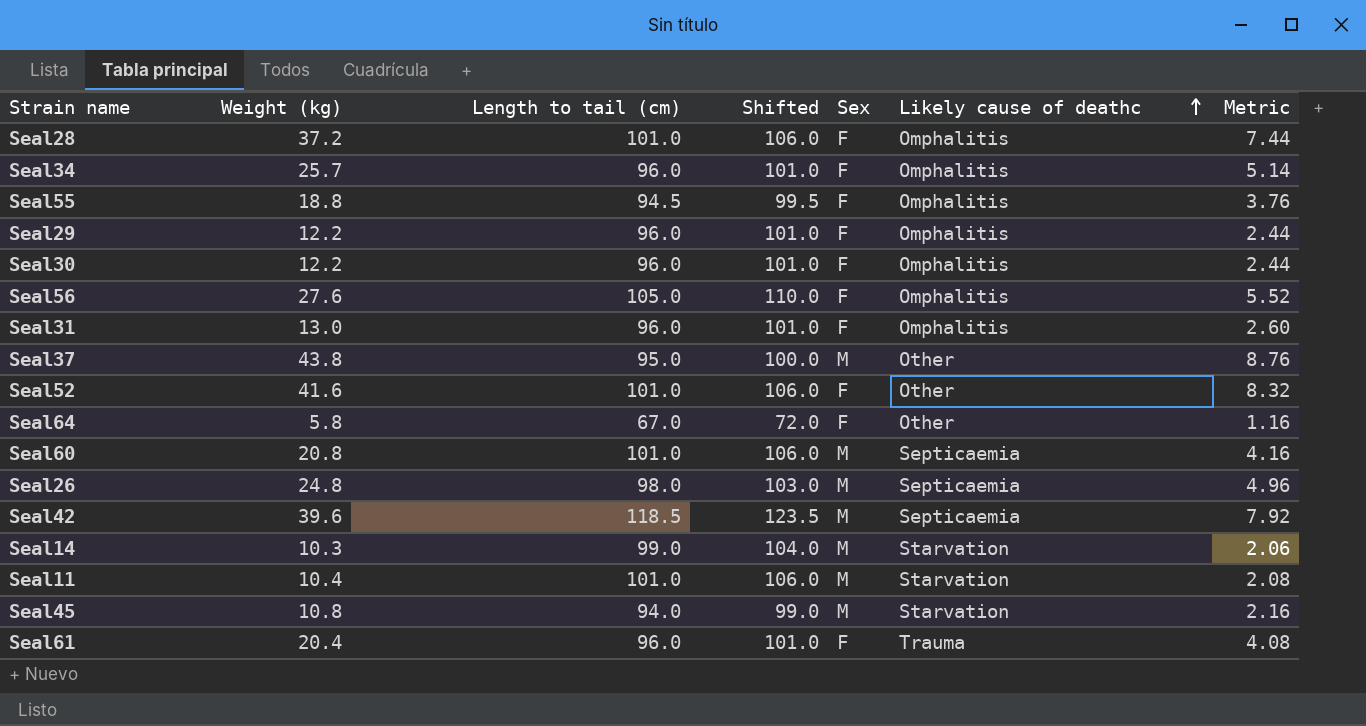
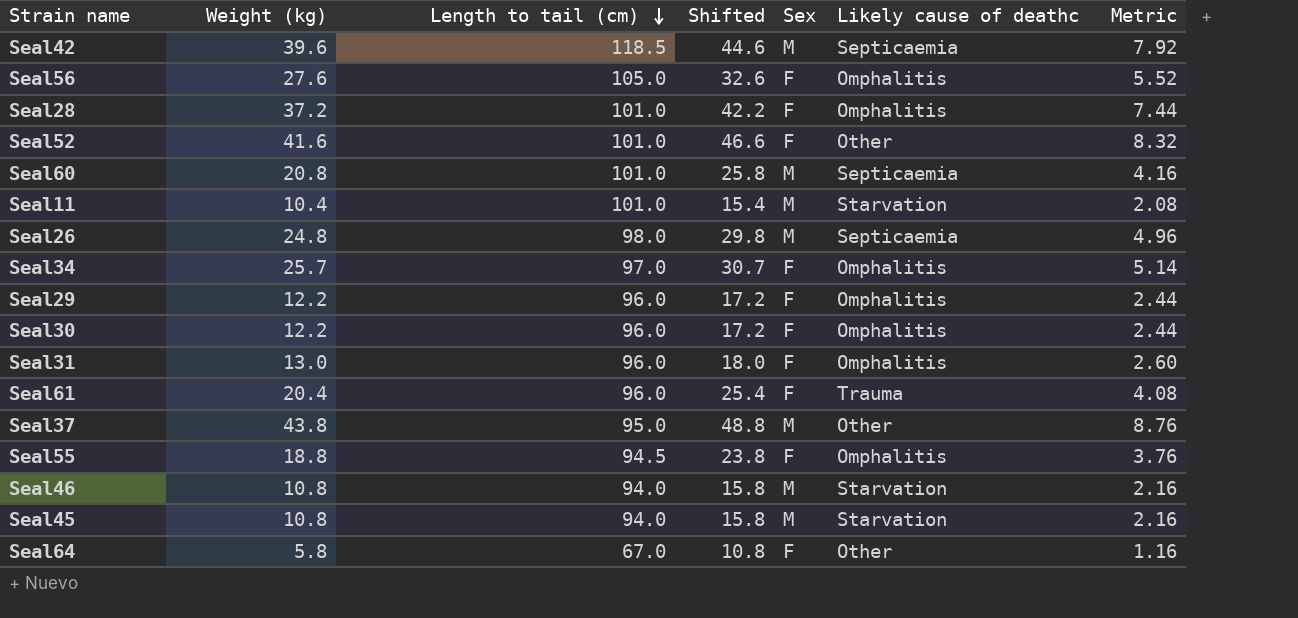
row order: Likely cause of deathc ascending -> Length to tail (cm) descending
column Shifted | formula: [Length to tail (cm)] + 5 -> [Weight (kg)] + 5
row Seal14: 10.3 | 99.0 | 104.0 | M | Starvation | 2.06 -> none
Seal34 | Length to tail (cm): 96.0 -> 97.0
row Seal46: none -> 10.8 | 94.0 | 15.8 | M | Starvation | 2.16

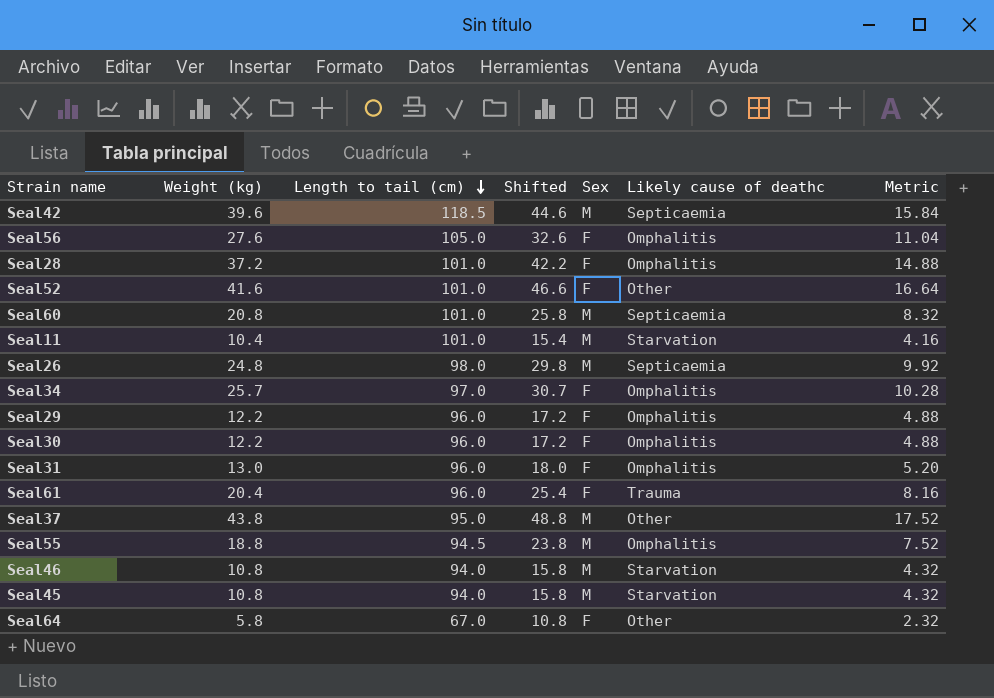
column Metric | formula: [Weight (kg)] * 0.2 -> [Weight (kg)] * 0.4
Seal55 | Sex: F -> M

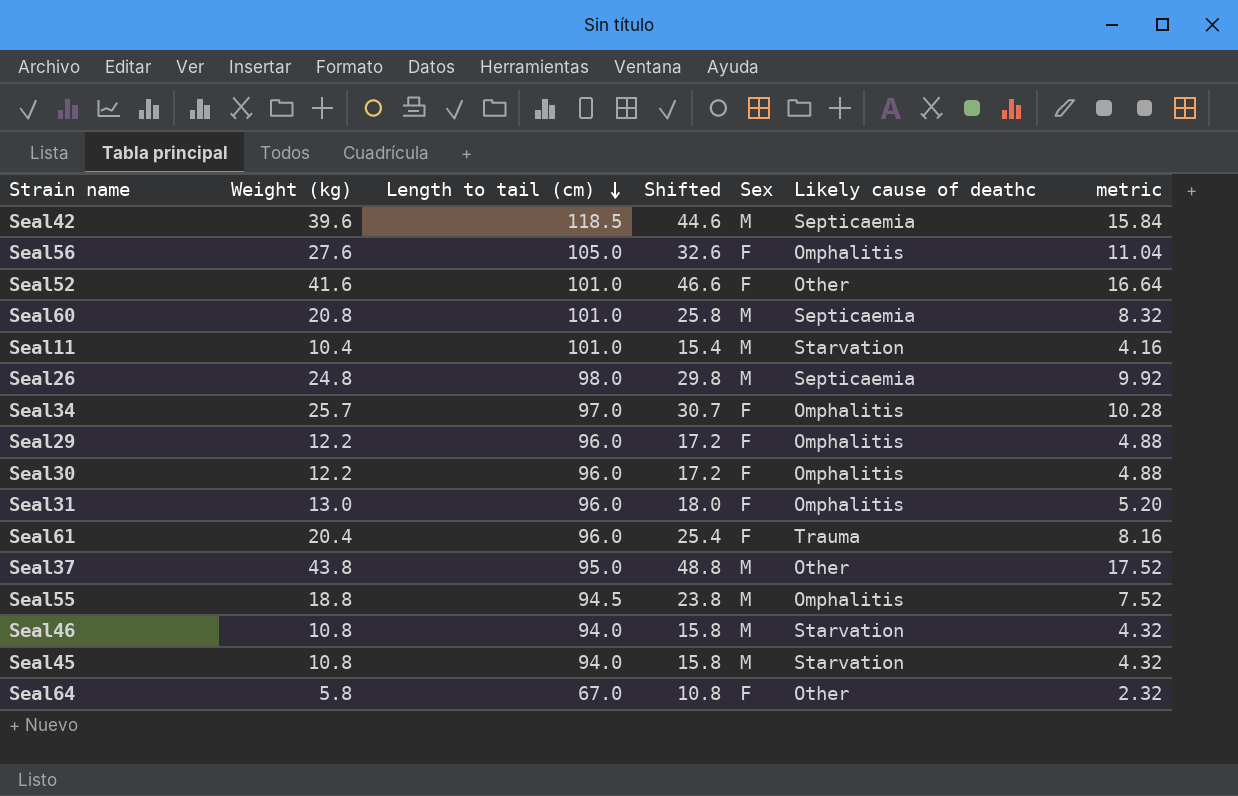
column name: Metric -> metric
row Seal28: 37.2 | 101.0 | 42.2 | F | Omphalitis | 14.88 -> none

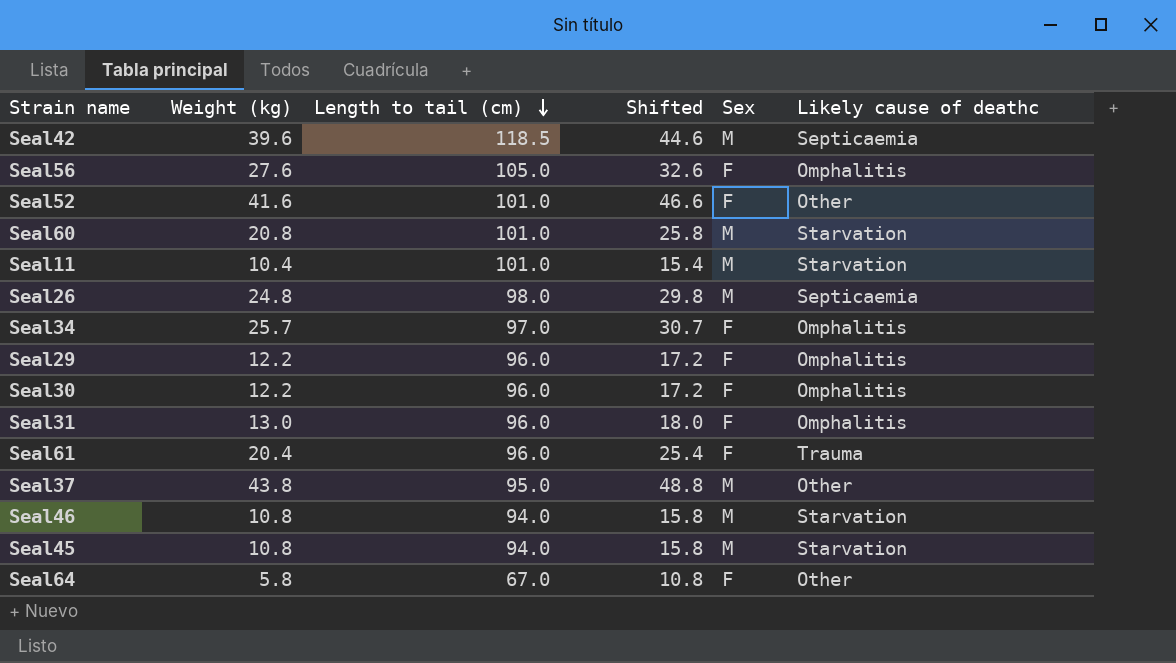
column metric | formula: [Weight (kg)] * 0.4 -> none
row Seal55: 18.8 | 94.5 | 23.8 | M | Omphalitis | 7.52 -> none
Seal60 | Likely cause of deathc: Septicaemia -> Starvation

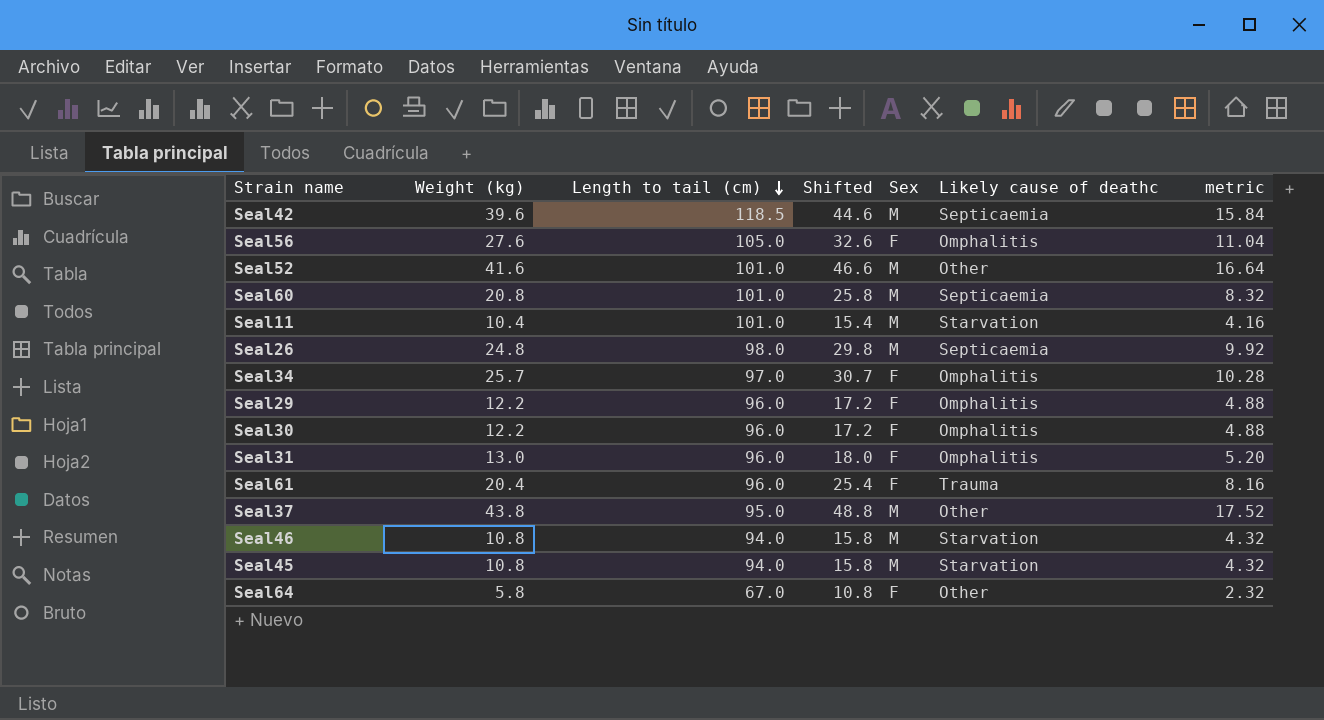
column metric | formula: none -> [Weight (kg)] * 0.4
Seal52 | Sex: F -> M
Seal60 | Likely cause of deathc: Starvation -> Septicaemia

